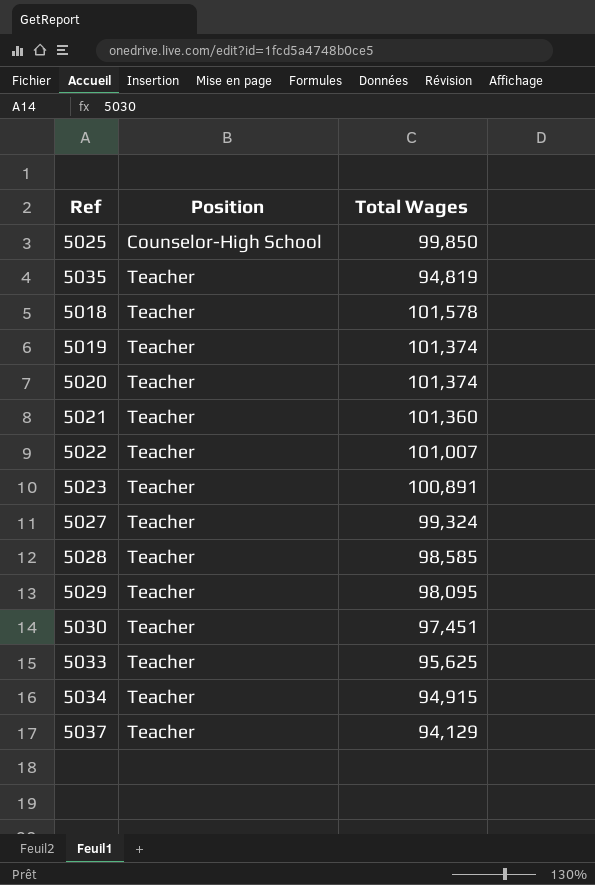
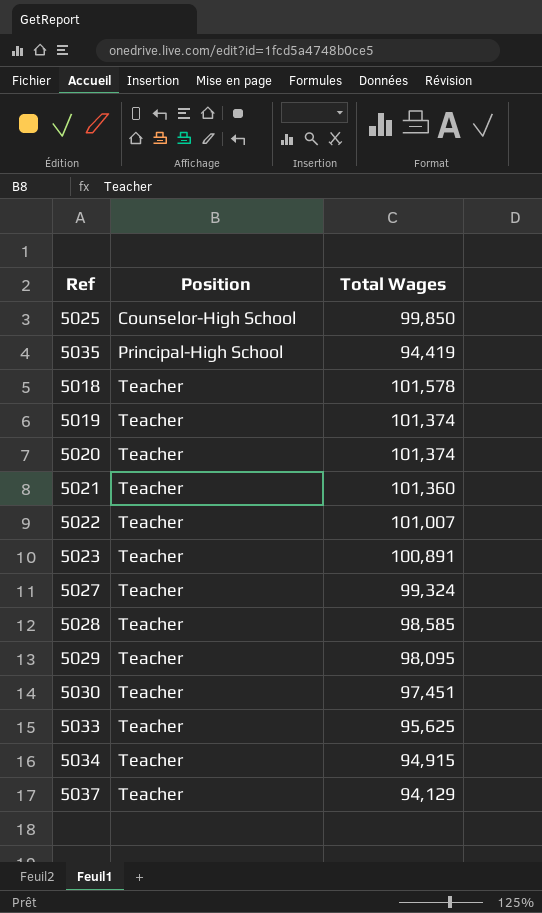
5035 | Position: Teacher -> Principal-High School
5035 | Total Wages: 94,819 -> 94,419

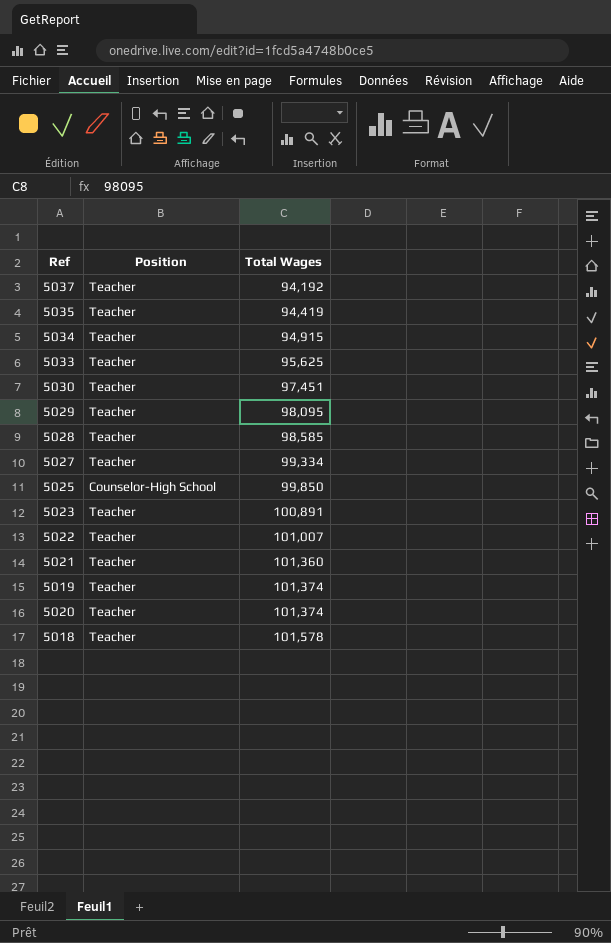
row order: Position ascending -> Total Wages ascending
5037 | Total Wages: 94,129 -> 94,192
5035 | Position: Principal-High School -> Teacher
5027 | Total Wages: 99,324 -> 99,334

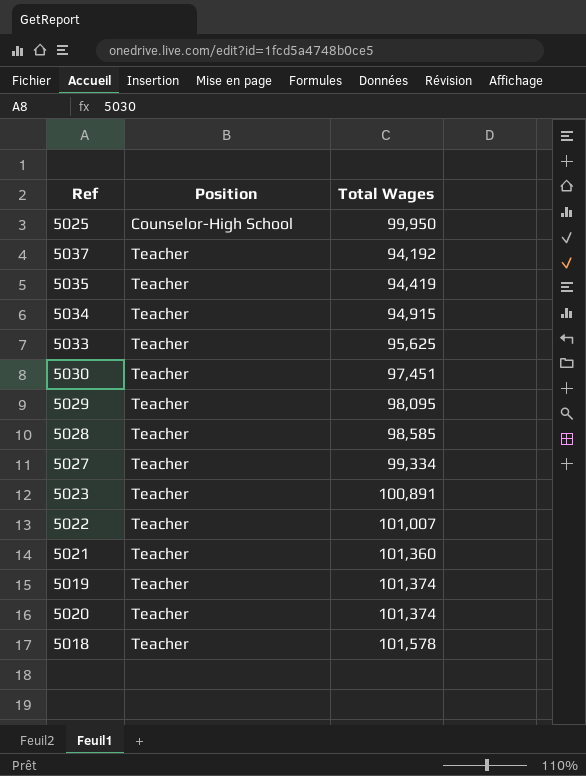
row order: Total Wages ascending -> Position ascending
5025 | Total Wages: 99,850 -> 99,950

